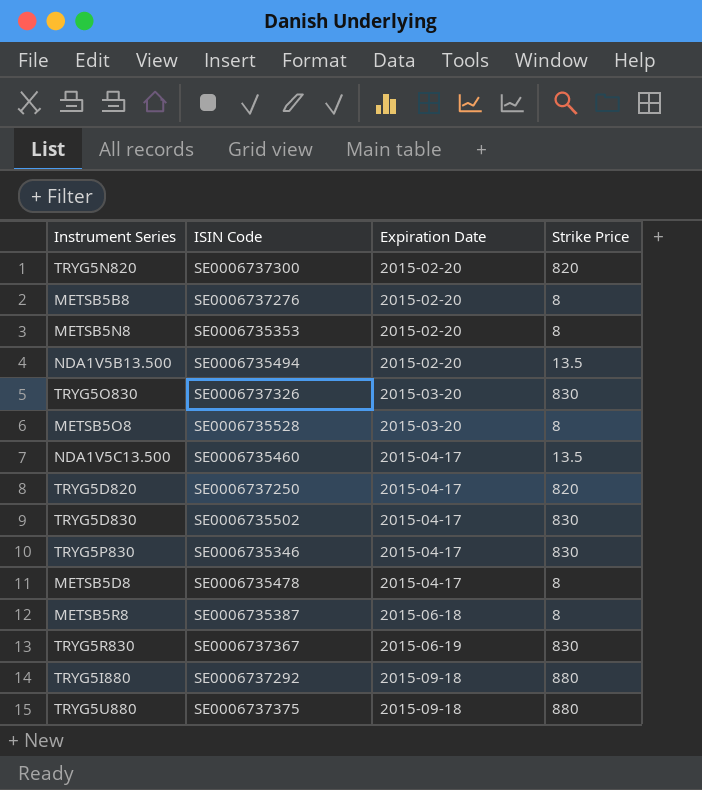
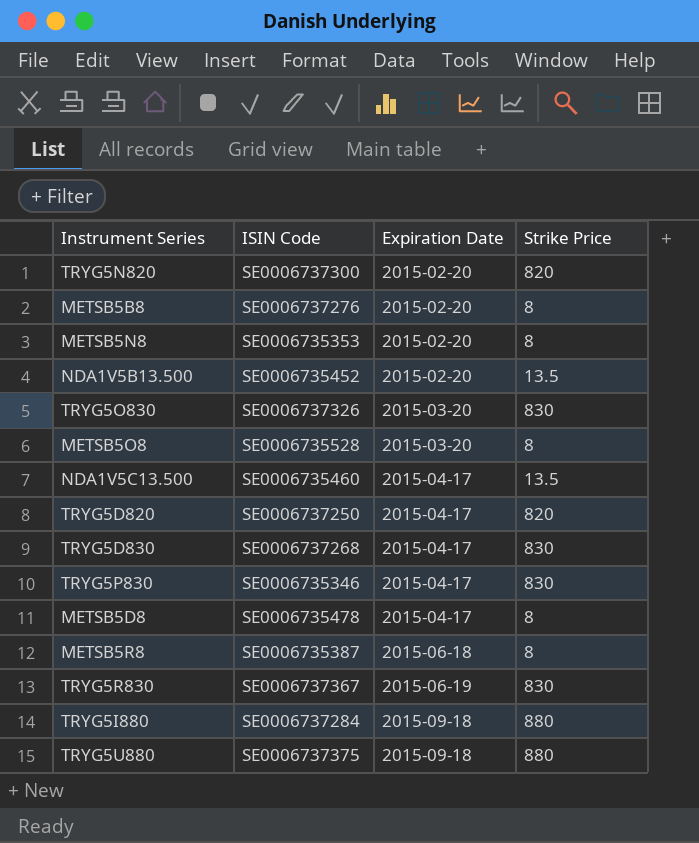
NDA1V5B13.500 | ISIN Code: SE0006735494 -> SE0006735452
TRYG5D830 | ISIN Code: SE0006735502 -> SE0006737268
TRYG5I880 | ISIN Code: SE0006737292 -> SE0006737284

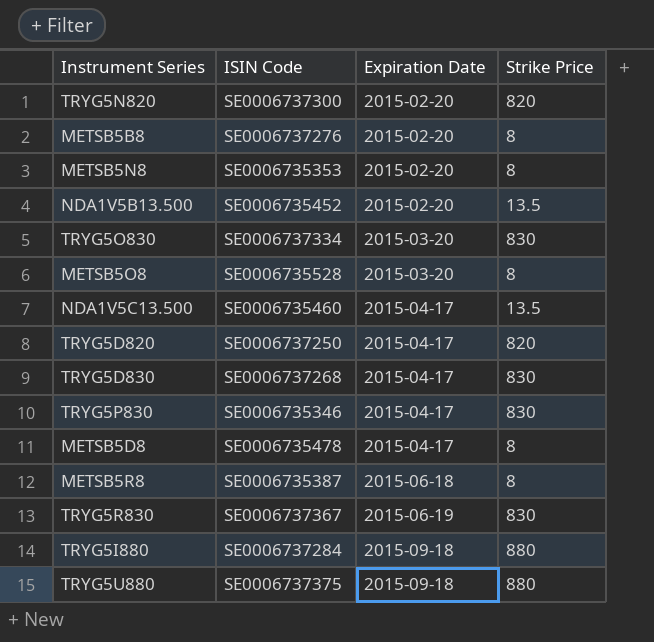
TRYG5O830 | ISIN Code: SE0006737326 -> SE0006737334

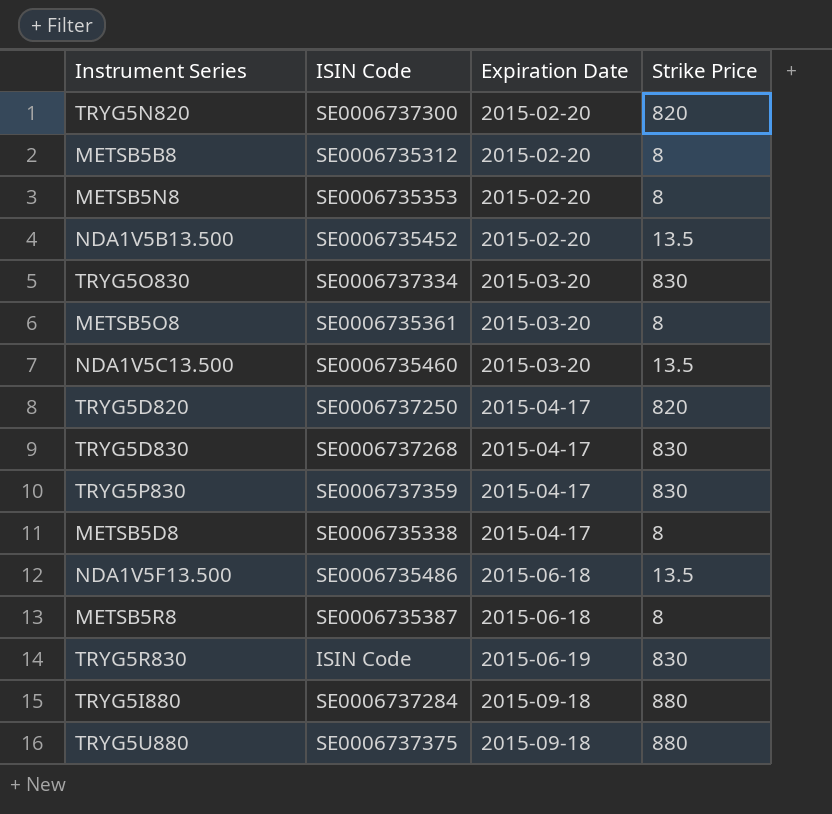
METSB5B8 | ISIN Code: SE0006737276 -> SE0006735312
METSB5O8 | ISIN Code: SE0006735528 -> SE0006735361
NDA1V5C13.500 | Expiration Date: 2015-04-17 -> 2015-03-20
TRYG5P830 | ISIN Code: SE0006735346 -> SE0006737359
METSB5D8 | ISIN Code: SE0006735478 -> SE0006735338
row NDA1V5F13.500: none -> SE0006735486 | 2015-06-18 | 13.5
TRYG5R830 | ISIN Code: SE0006737367 -> ISIN Code

